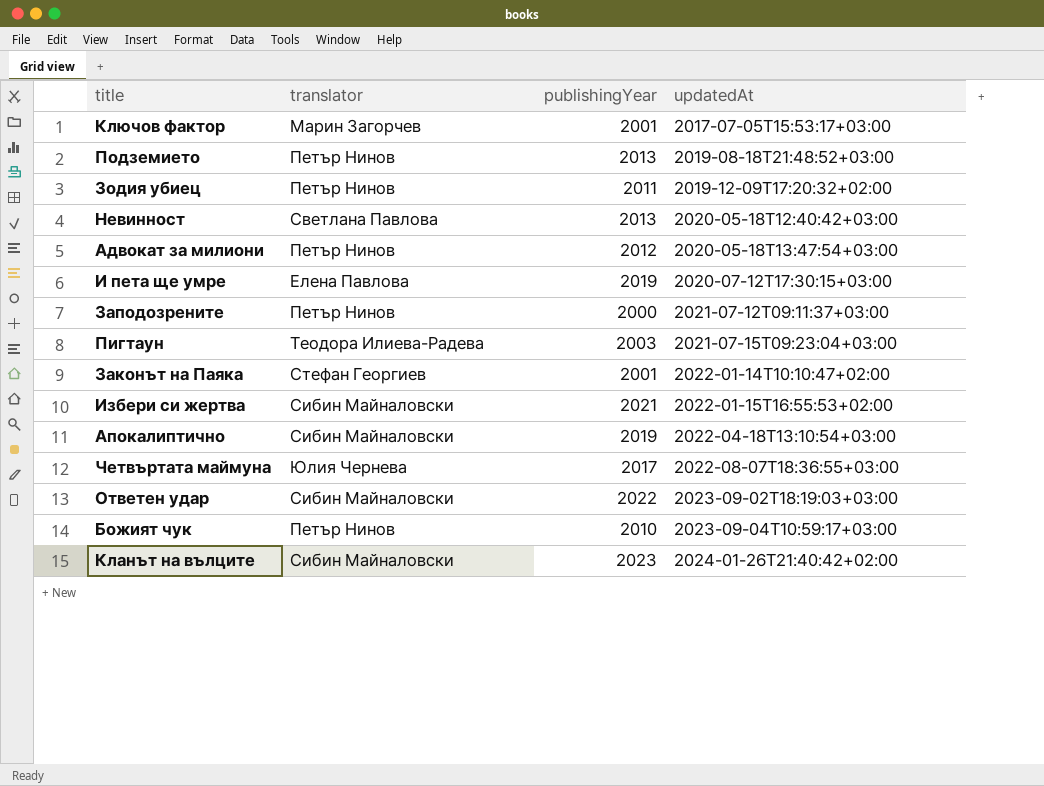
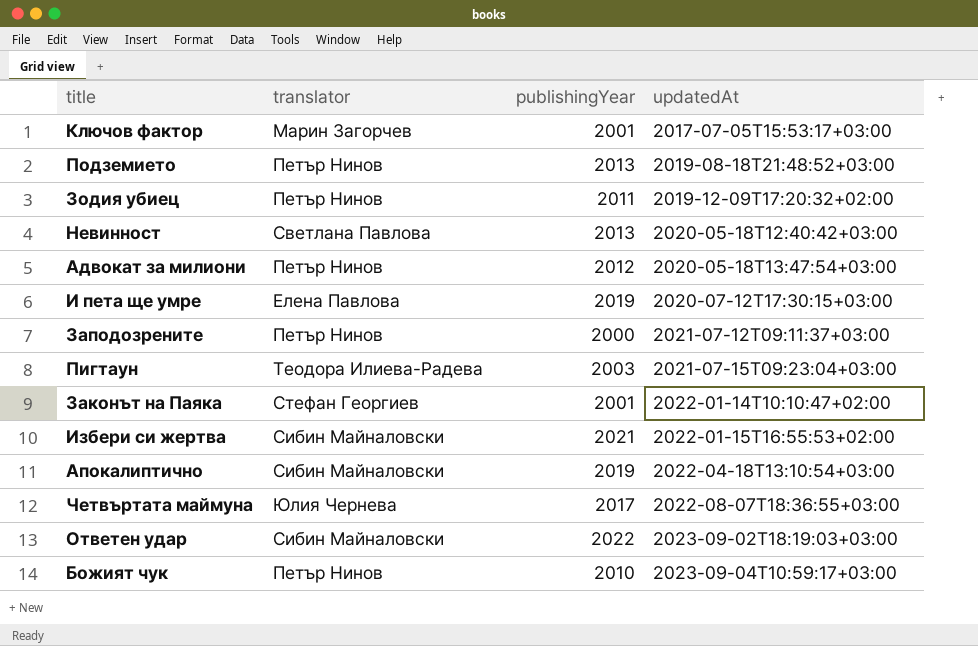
row Кланът на вълците: Сибин Майналовски | 2023 | 2024-01-26T21:40:42+02:00 -> none

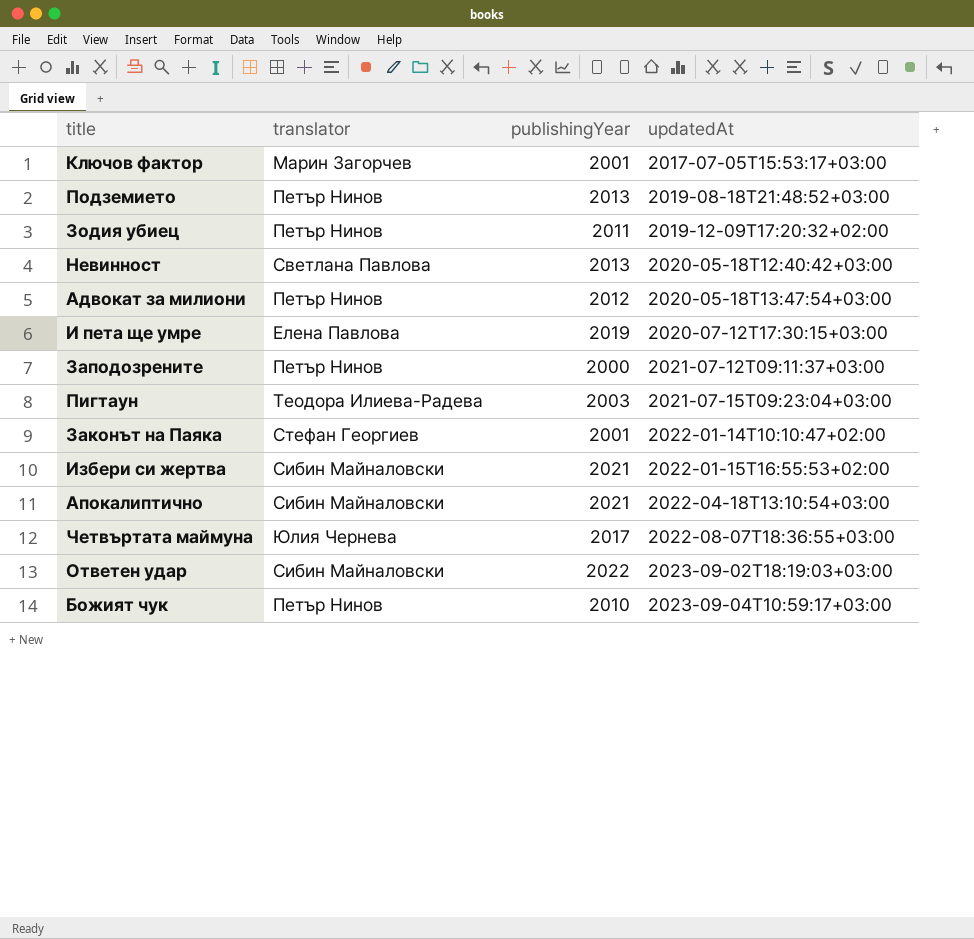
Апокалиптично | publishingYear: 2019 -> 2021

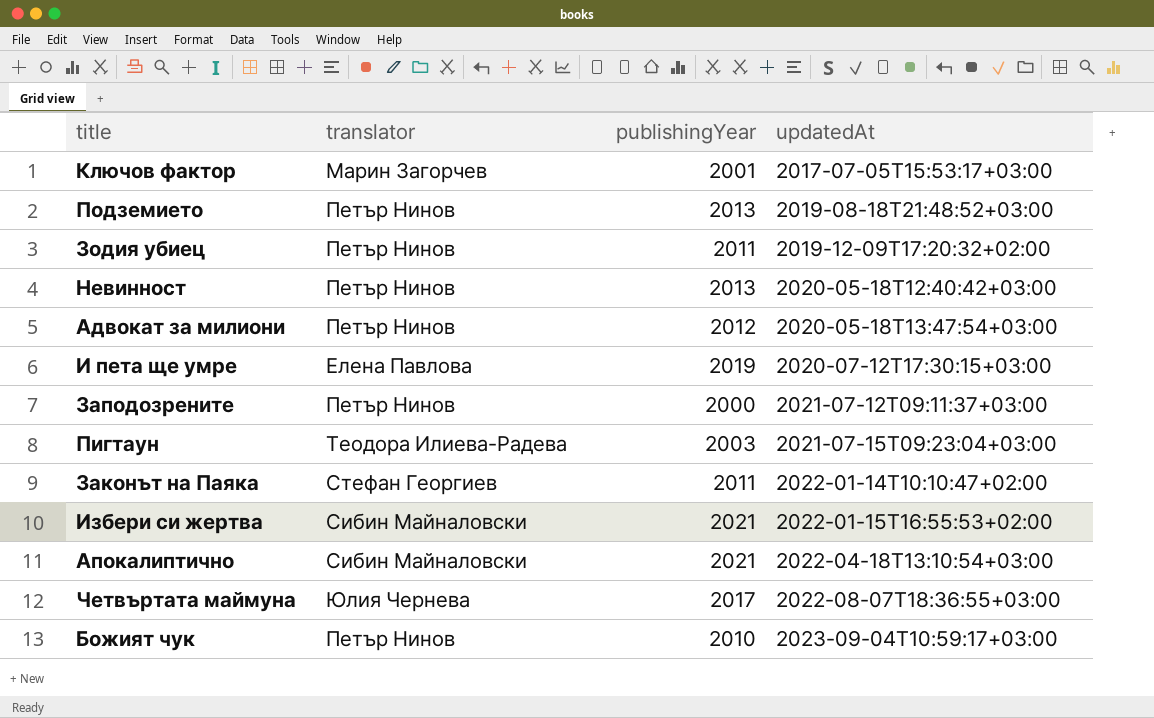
row Ответен удар: Сибин Майналовски | 2022 | 2023-09-02T18:19:03+03:00 -> none
Невинност | translator: Светлана Павлова -> Петър Нинов
Законът на Паяка | publishingYear: 2001 -> 2011

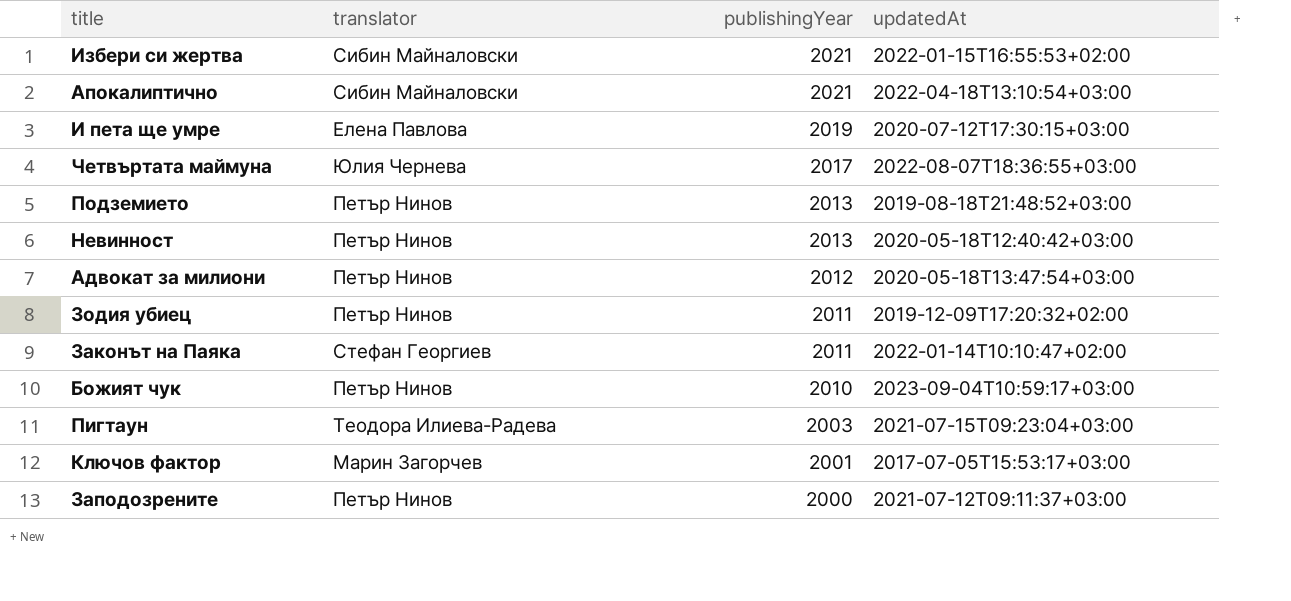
row order: updatedAt ascending -> publishingYear descending

